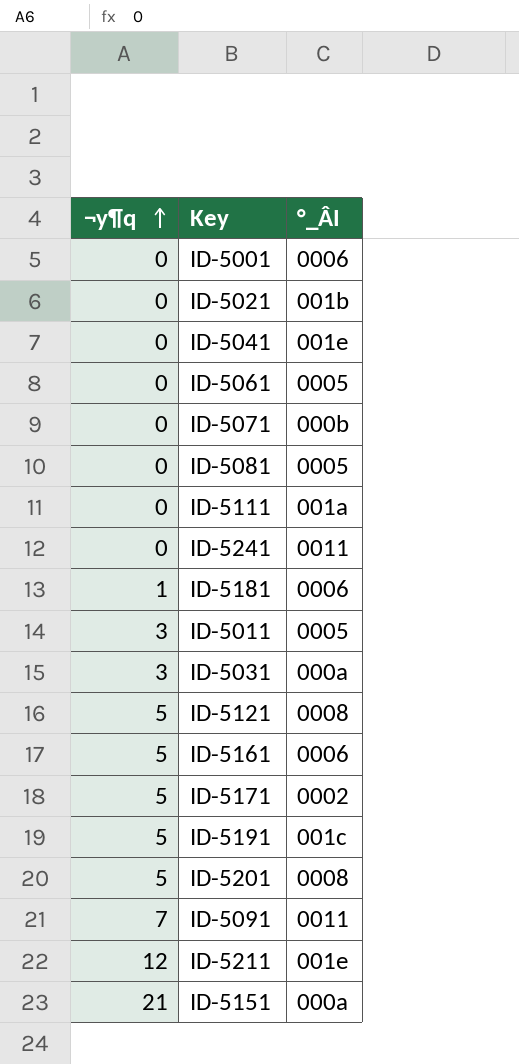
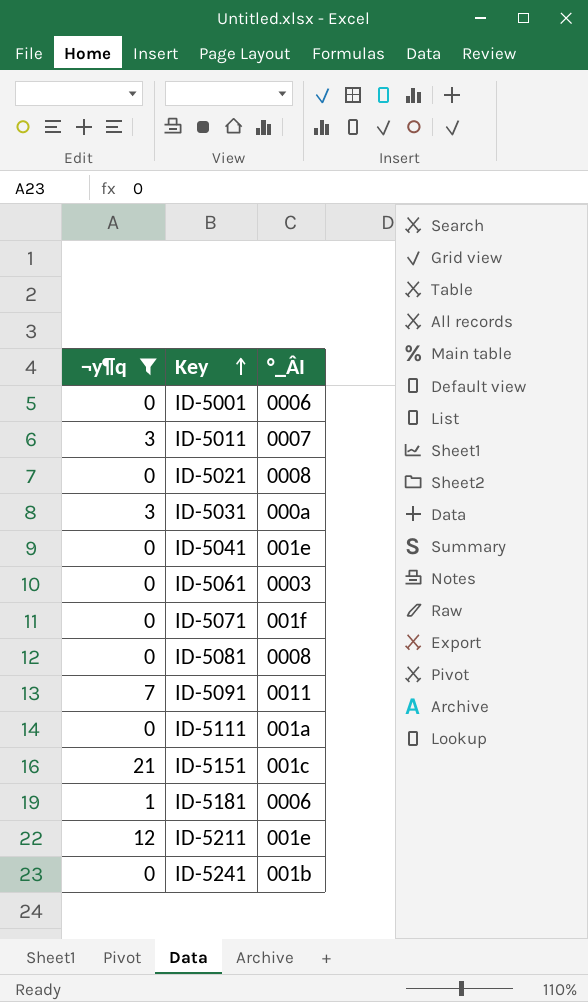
filter: none -> ¬y¶q != 5
row order: ¬y¶q ascending -> Key ascending
ID-5011 | °_ÂI: 0005 -> 0007
ID-5021 | °_ÂI: 001b -> 0008
ID-5061 | °_ÂI: 0005 -> 0003
ID-5071 | °_ÂI: 000b -> 001f
ID-5081 | °_ÂI: 0005 -> 0008
ID-5151 | °_ÂI: 000a -> 001c
ID-5241 | °_ÂI: 0011 -> 001b

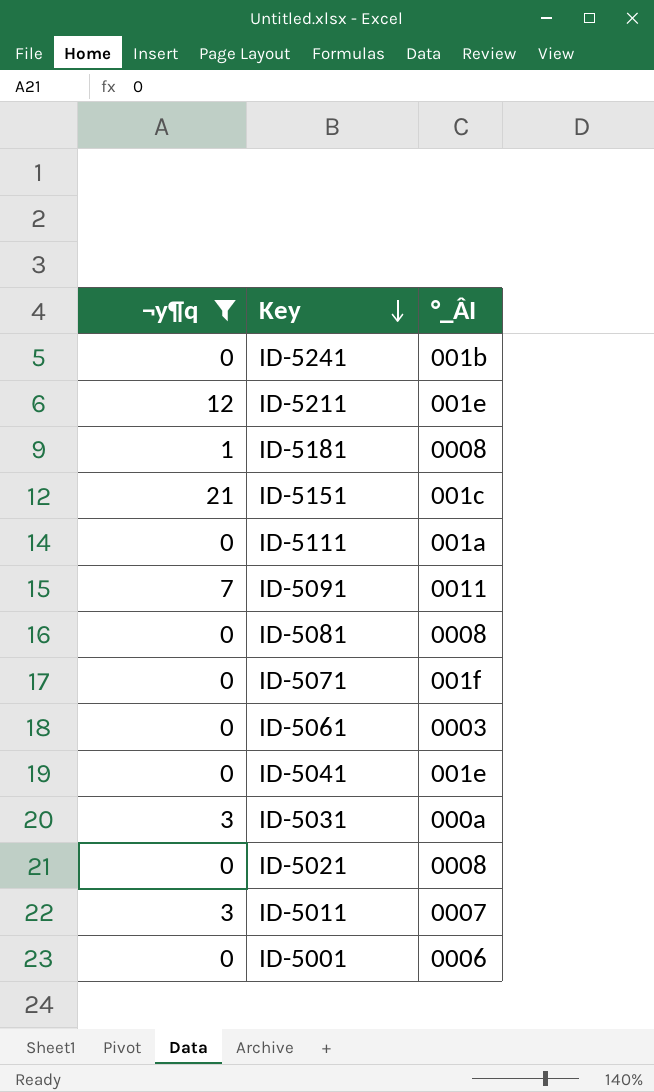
row order: Key ascending -> Key descending
ID-5181 | °_ÂI: 0006 -> 0008

